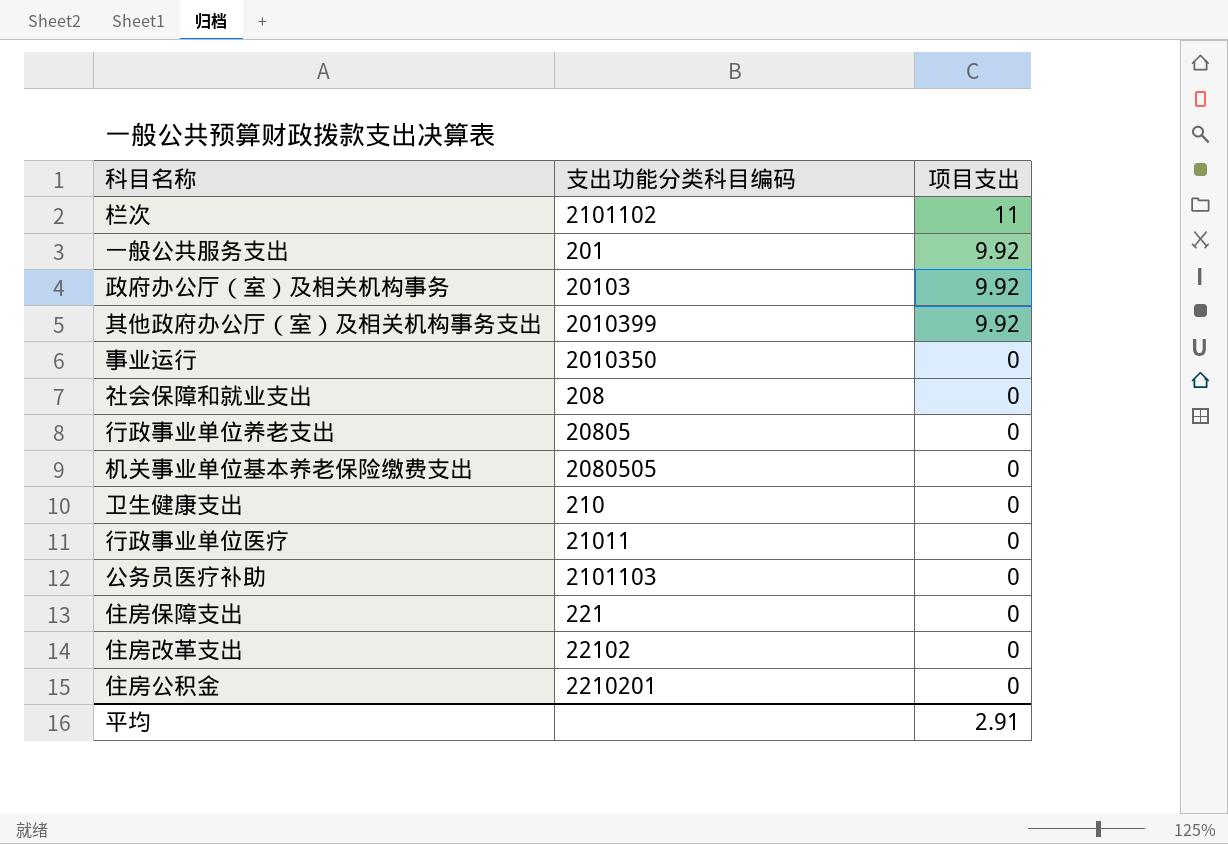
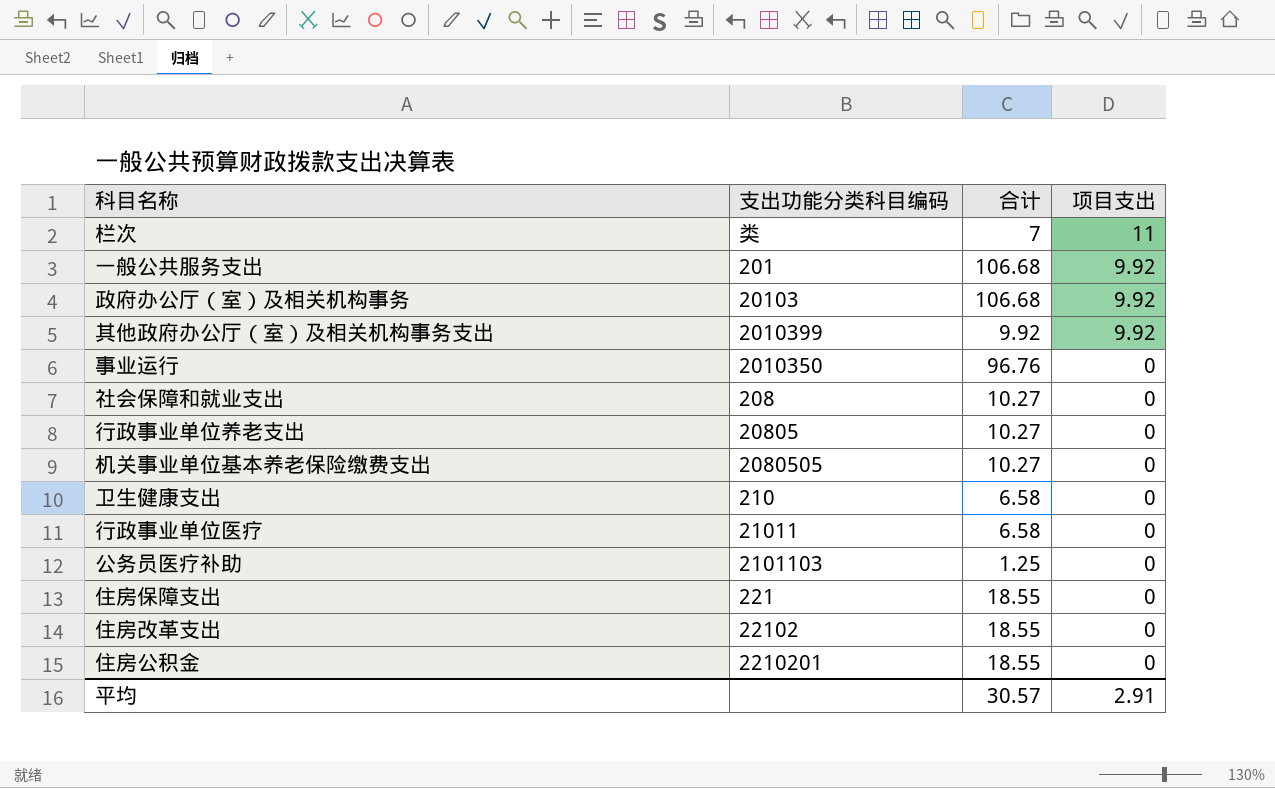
column 合计 | position: none -> 3
栏次 | 支出功能分类科目编码: 2101102 -> 类

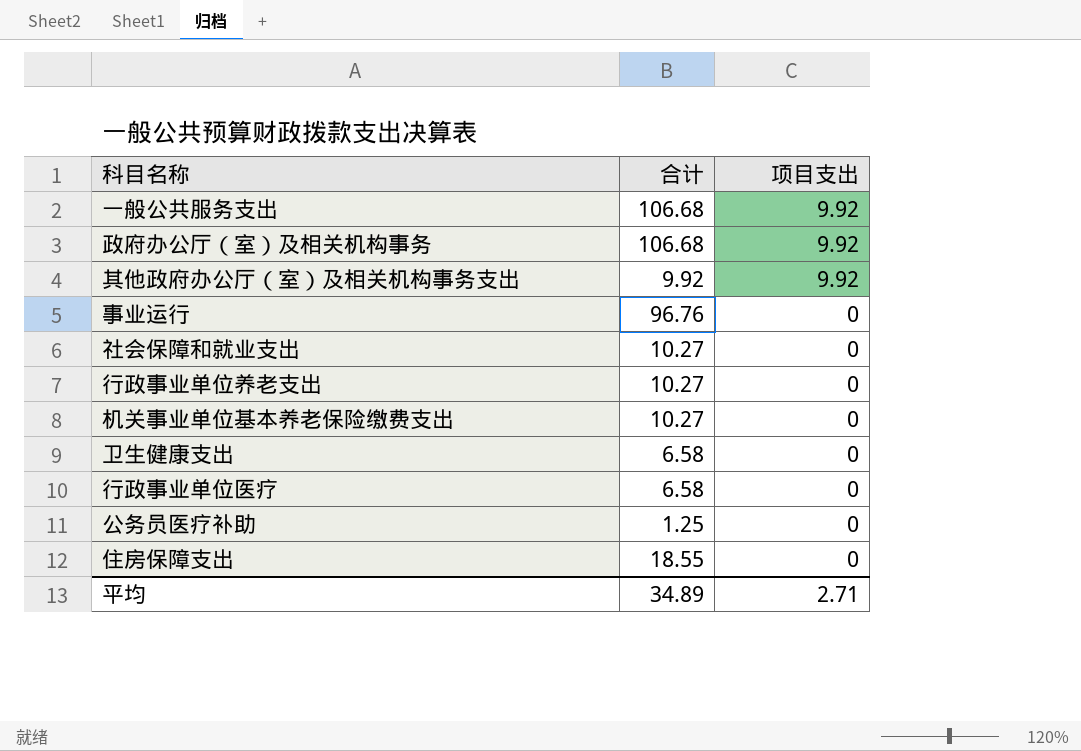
column 支出功能分类科目编码 | position: 2 -> none
row 栏次: 类 | 7 | 11 -> none
row 住房改革支出: 22102 | 18.55 | 0 -> none
row 住房公积金: 2210201 | 18.55 | 0 -> none
平均 | 合计: 30.57 -> 34.89
平均 | 项目支出: 2.91 -> 2.71

